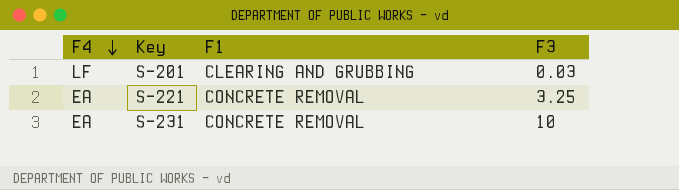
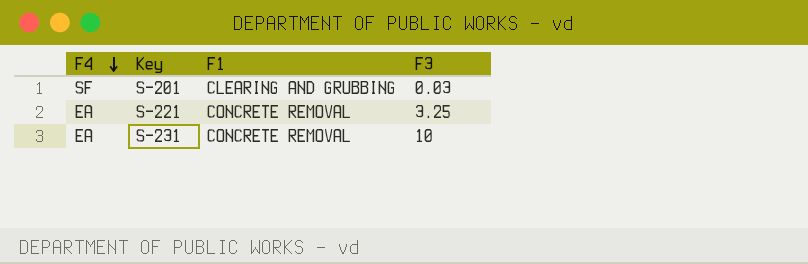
S-201 | F4: LF -> SF

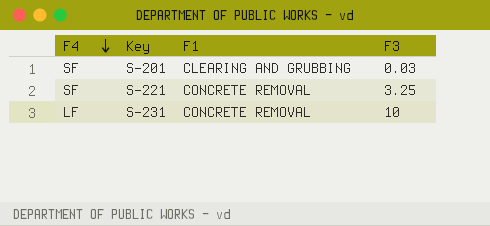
S-221 | F4: EA -> SF
S-231 | F4: EA -> LF

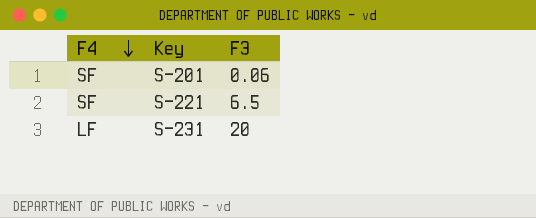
column F1 | position: 3 -> none
S-201 | F3: 0.03 -> 0.06
S-221 | F3: 3.25 -> 6.5
S-231 | F3: 10 -> 20

